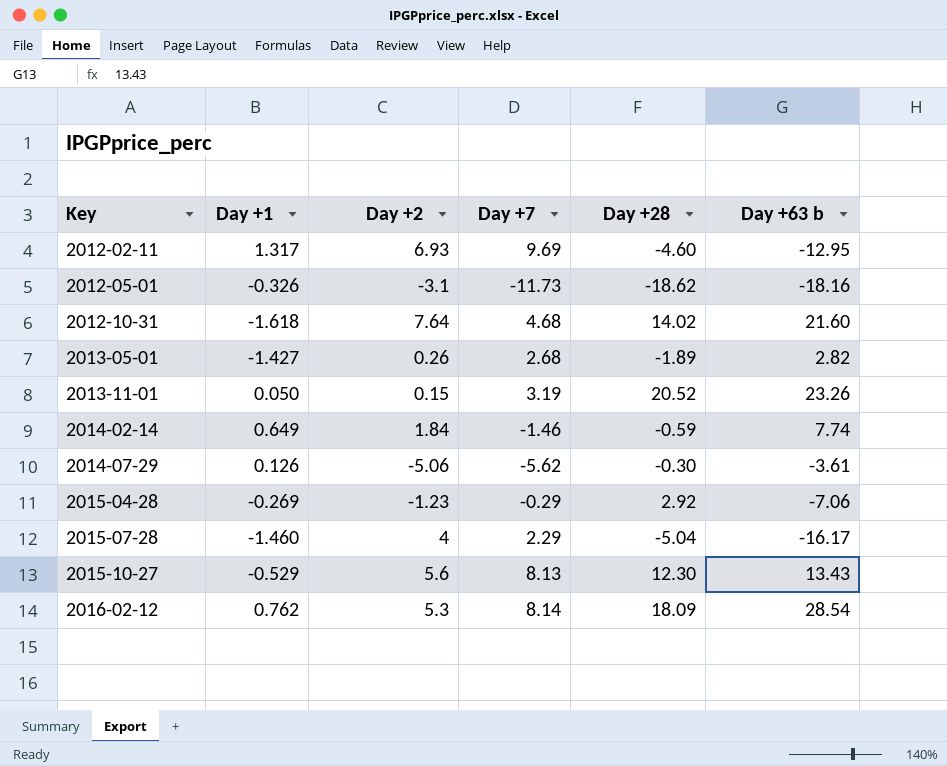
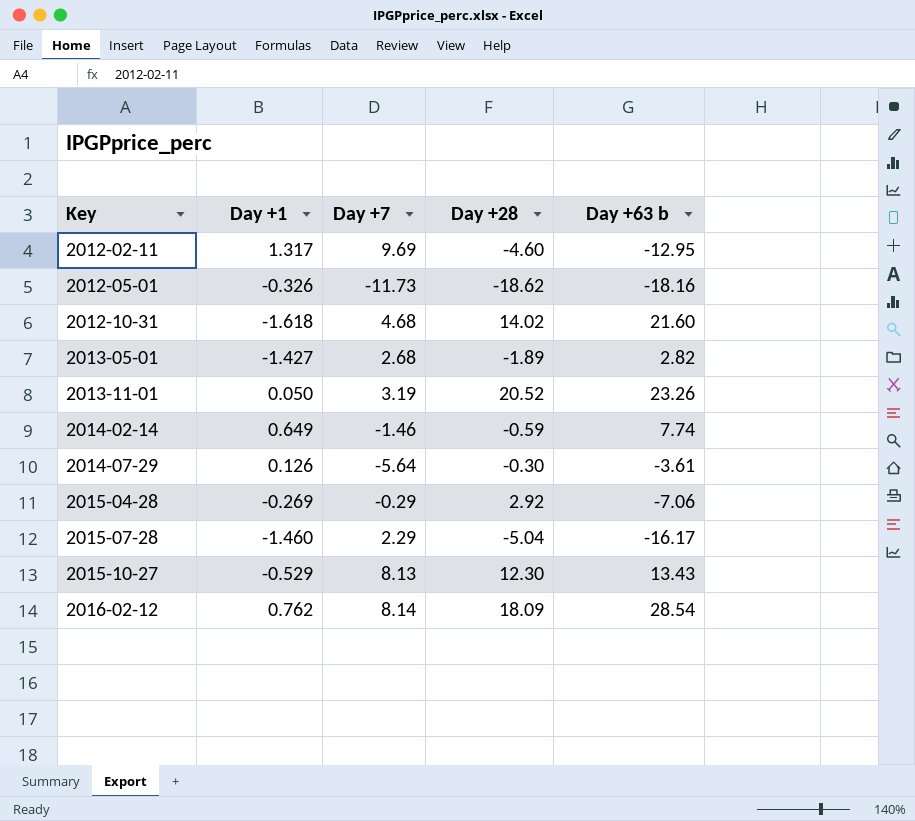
column Day +2 | position: 3 -> none
2014-07-29 | Day +7: -5.62 -> -5.64

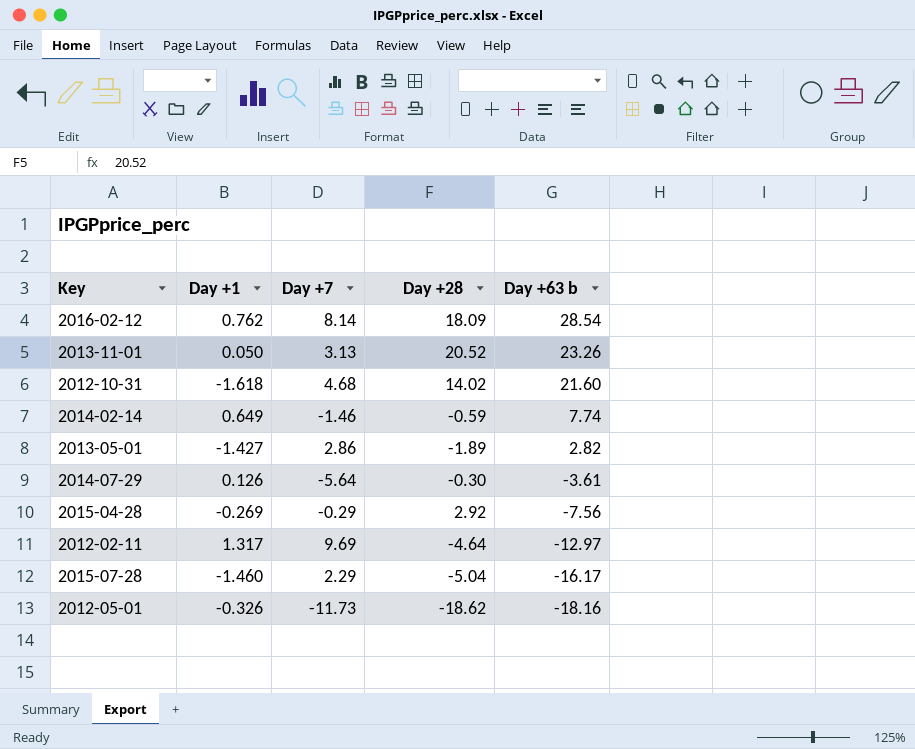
row order: Key ascending -> Day +63 b descending
row 2015-10-27: -0.529 | 8.13 | 12.30 | 13.43 -> none
2013-11-01 | Day +7: 3.19 -> 3.13
2013-05-01 | Day +7: 2.68 -> 2.86
2015-04-28 | Day +63 b: -7.06 -> -7.56
2012-02-11 | Day +28: -4.60 -> -4.64
2012-02-11 | Day +63 b: -12.95 -> -12.97

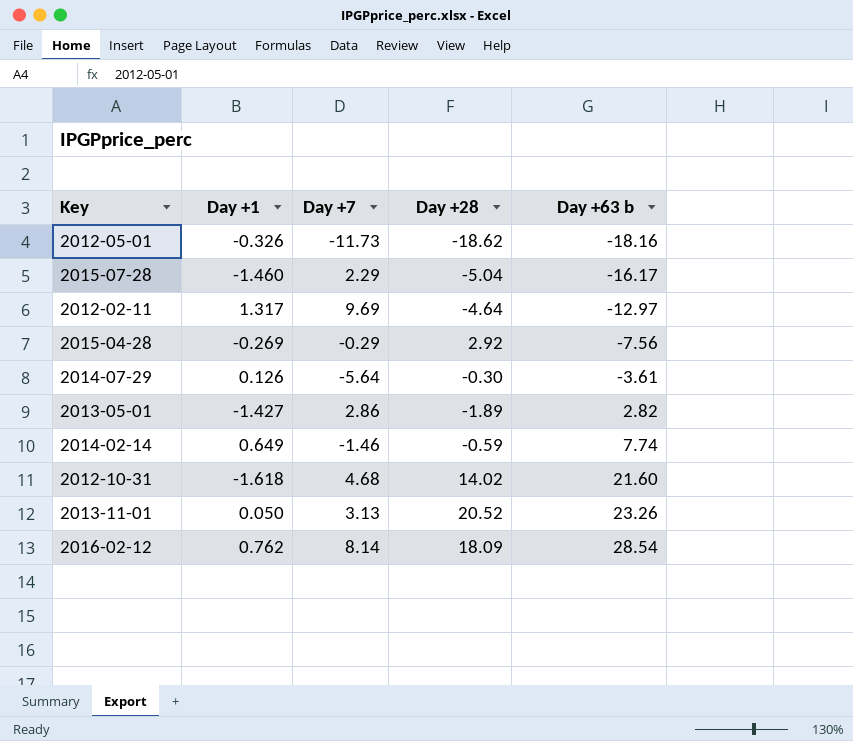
row order: Day +63 b descending -> Day +63 b ascending

